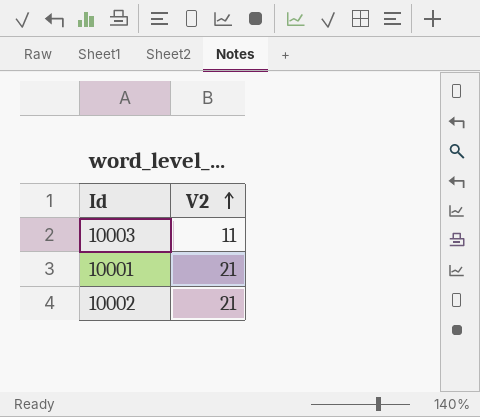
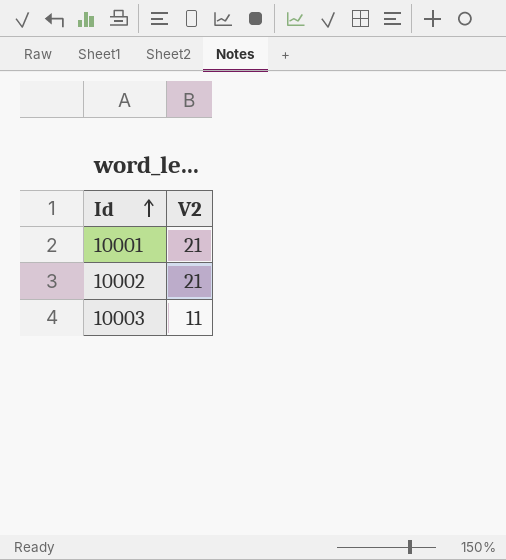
row order: V2 ascending -> Id ascending

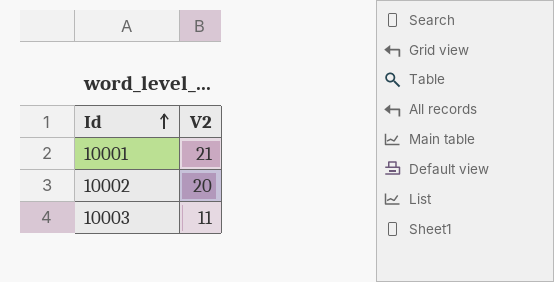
10002 | V2: 21 -> 20

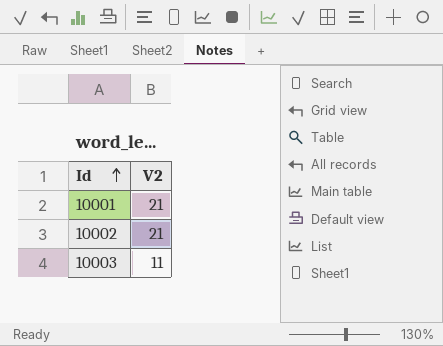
10002 | V2: 20 -> 21

